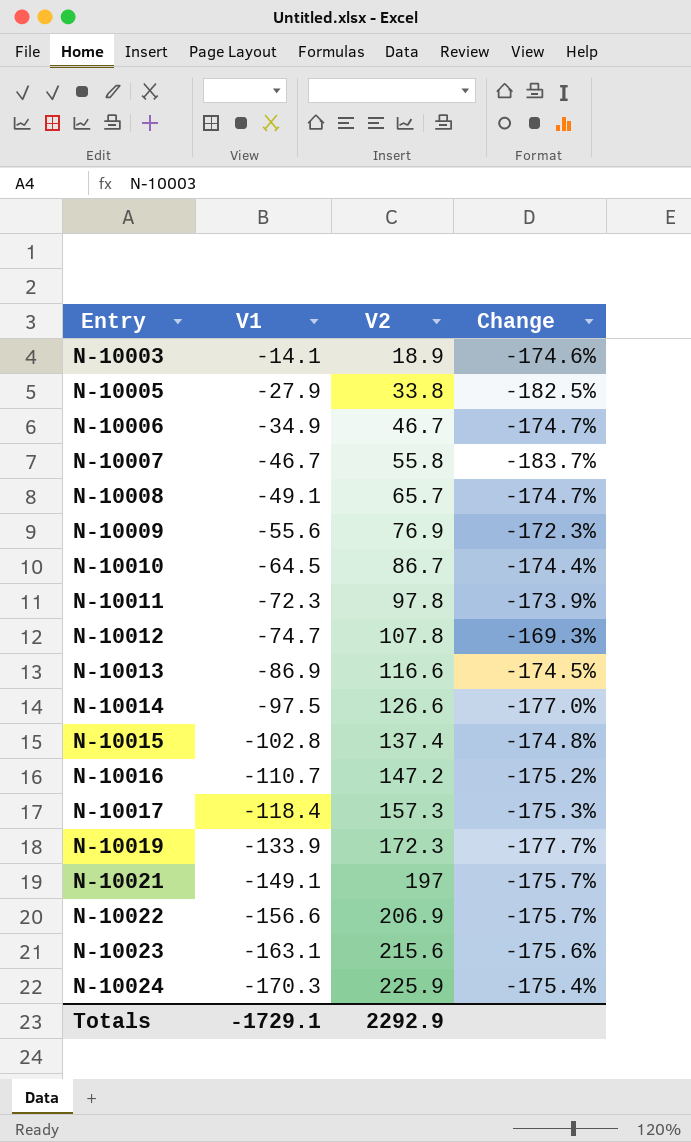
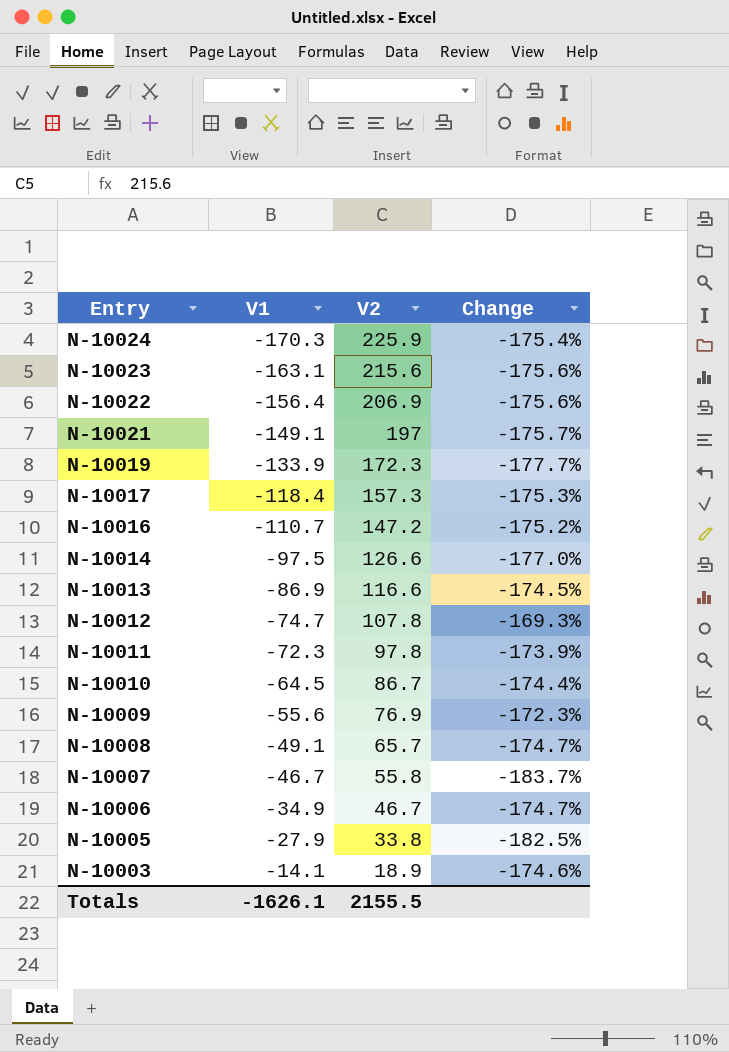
row order: Entry ascending -> Entry descending
row N-10015: -102.8 | 137.4 | -174.8% -> none
N-10022 | V1: -156.6 -> -156.4
N-10022 | Change: -175.7% -> -175.6%
Totals | V1: -1729.1 -> -1626.1
Totals | V2: 2292.9 -> 2155.5

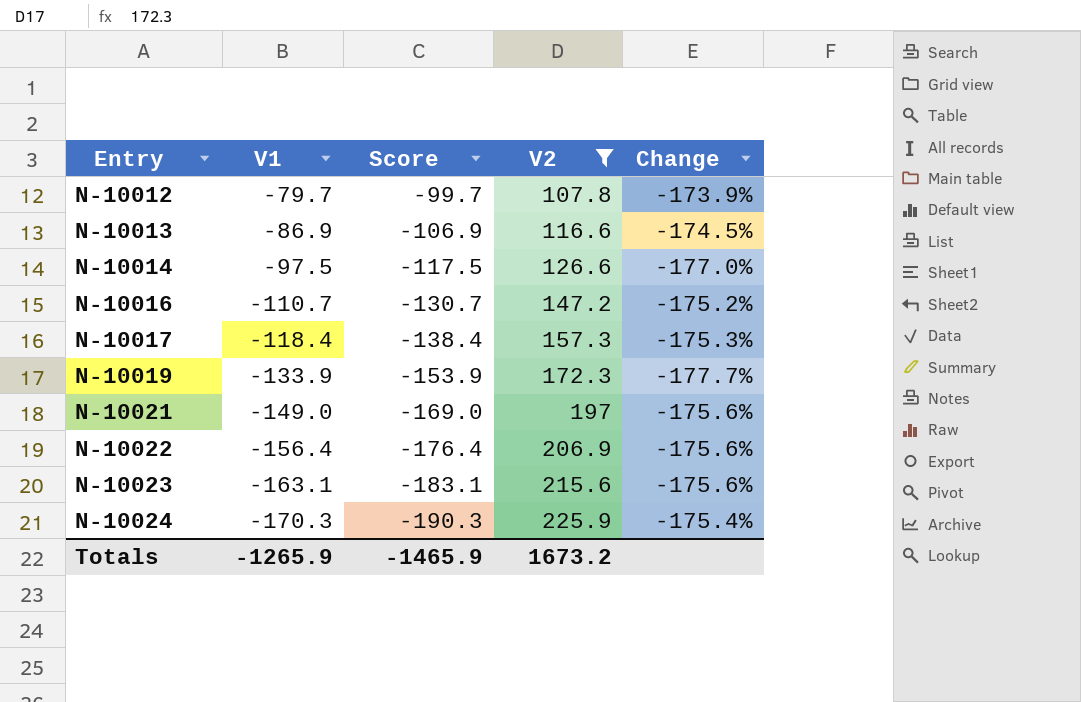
filter: none -> V2 >= 107.8
row order: Entry descending -> Entry ascending
column Score | formula: none -> [V1] - 20
N-10012 | V1: -74.7 -> -79.7
N-10012 | Change: -169.3% -> -173.9%
N-10021 | V1: -149.1 -> -149.0
N-10021 | Change: -175.7% -> -175.6%
Totals | V1: -1626.1 -> -1265.9
Totals | V2: 2155.5 -> 1673.2

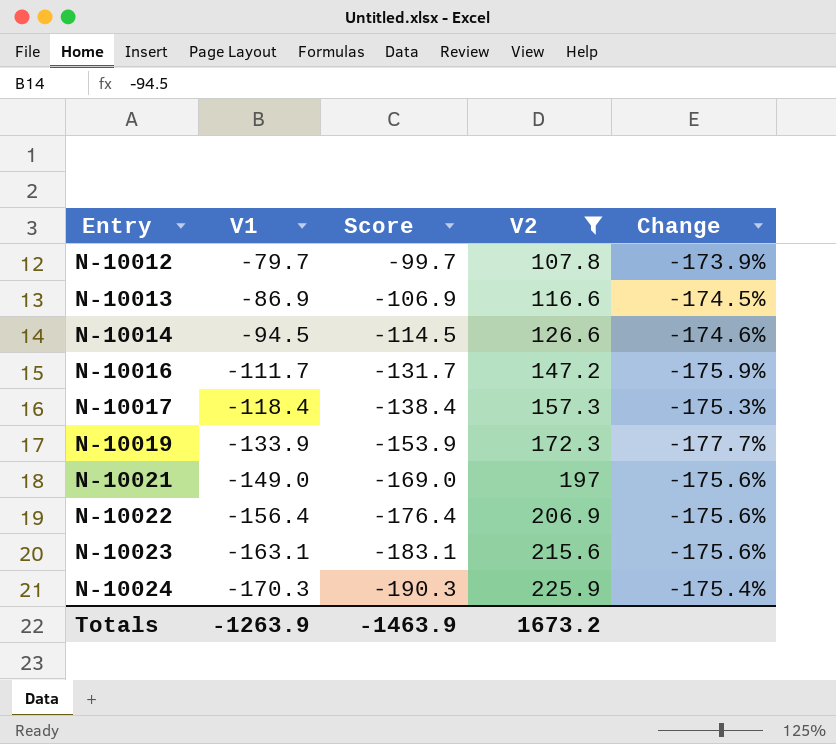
N-10014 | V1: -97.5 -> -94.5
N-10014 | Score: -117.5 -> -114.5
N-10014 | Change: -177.0% -> -174.6%
N-10016 | V1: -110.7 -> -111.7
N-10016 | Score: -130.7 -> -131.7
N-10016 | Change: -175.2% -> -175.9%
Totals | V1: -1265.9 -> -1263.9
Totals | Score: -1465.9 -> -1463.9

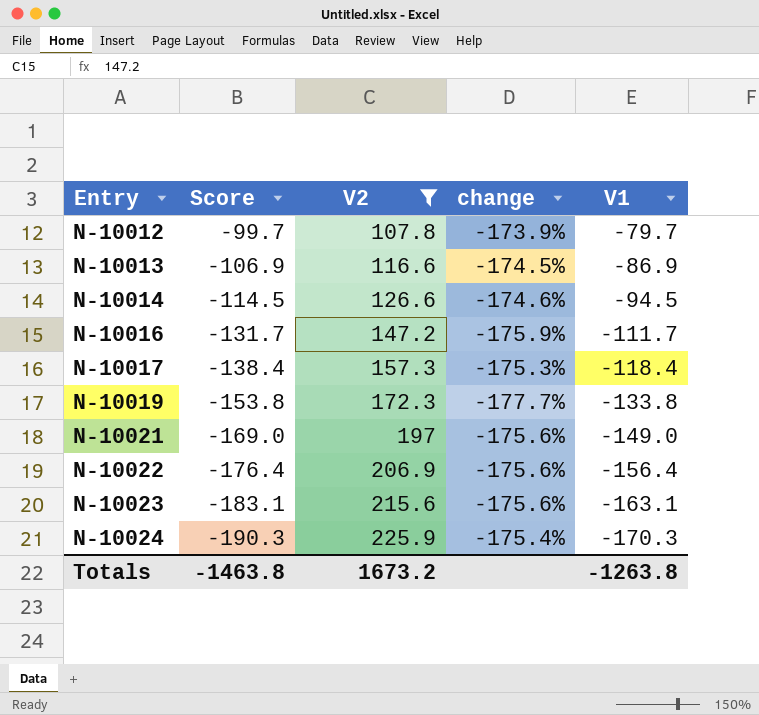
column name: Change -> change
column V1 | position: 2 -> 5
N-10019 | Score: -153.9 -> -153.8
N-10019 | V1: -133.9 -> -133.8
Totals | Score: -1463.9 -> -1463.8
Totals | V1: -1263.9 -> -1263.8

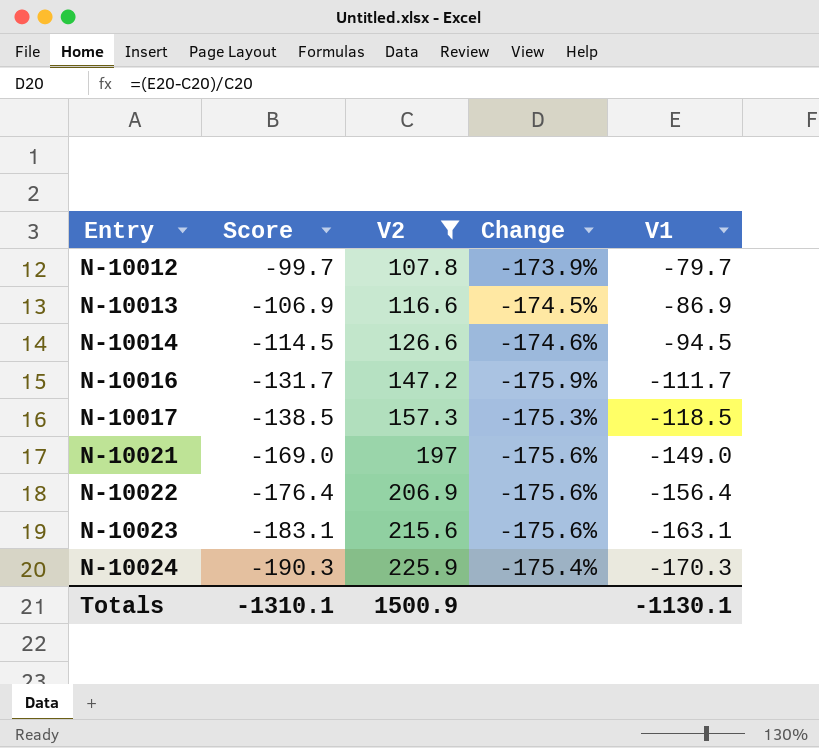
column name: change -> Change
row N-10019: -153.8 | 172.3 | -177.7% | -133.8 -> none
N-10017 | Score: -138.4 -> -138.5
N-10017 | V1: -118.4 -> -118.5
Totals | Score: -1463.8 -> -1310.1
Totals | V2: 1673.2 -> 1500.9
Totals | V1: -1263.8 -> -1130.1

